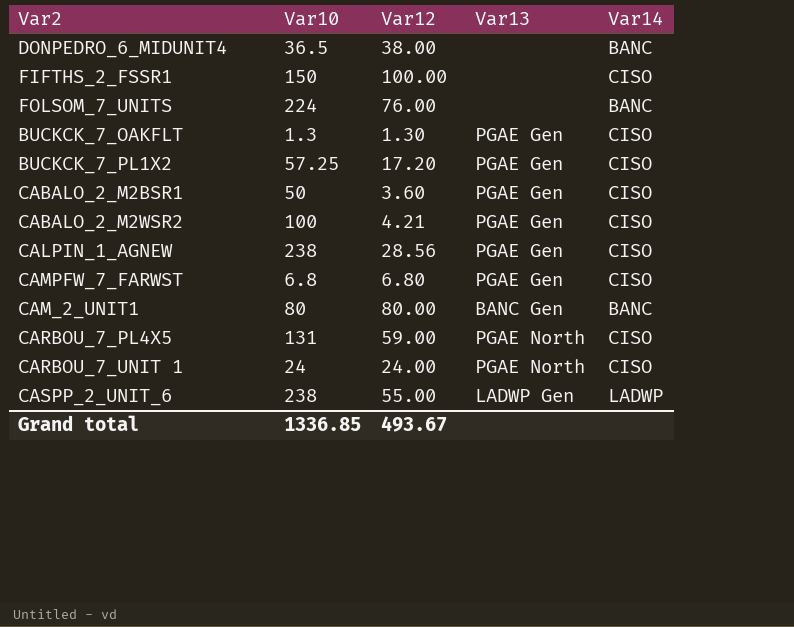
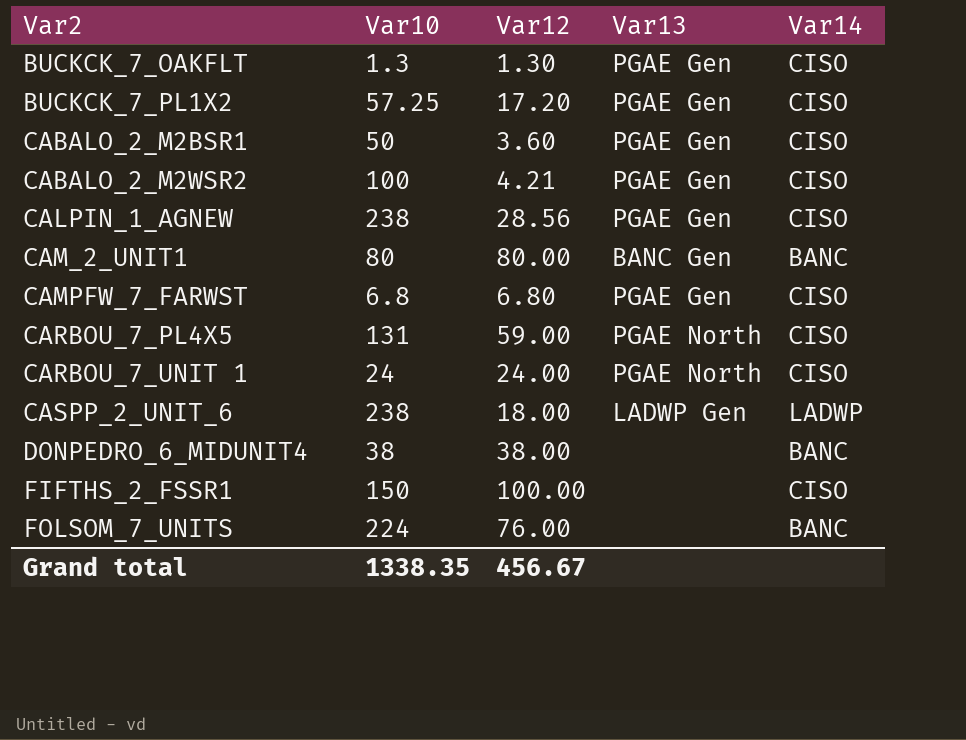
row order: none -> Var2 ascending
CASPP_2_UNIT_6 | Var12: 55.00 -> 18.00
DONPEDRO_6_MIDUNIT4 | Var10: 36.5 -> 38
Grand total | Var10: 1336.85 -> 1338.35
Grand total | Var12: 493.67 -> 456.67

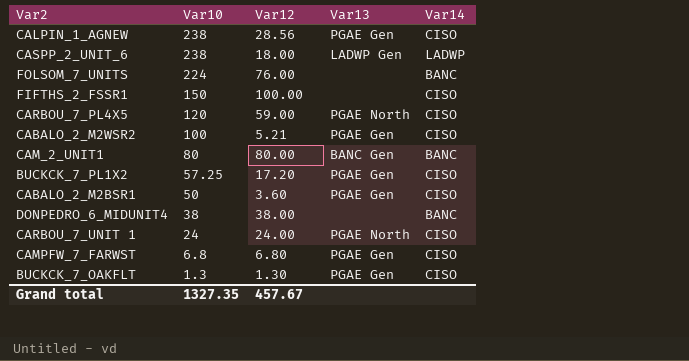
row order: Var2 ascending -> Var10 descending
CARBOU_7_PL4X5 | Var10: 131 -> 120
CABALO_2_M2WSR2 | Var12: 4.21 -> 5.21
Grand total | Var10: 1338.35 -> 1327.35
Grand total | Var12: 456.67 -> 457.67

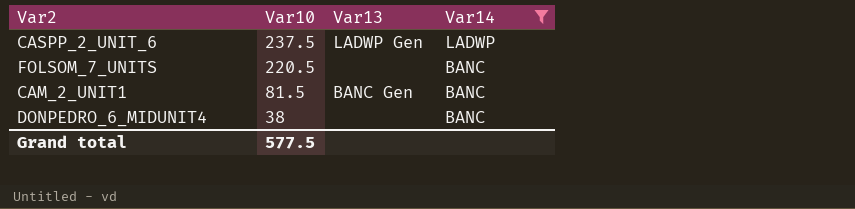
filter: none -> Var14 != CISO
column Var12 | position: 3 -> none
CASPP_2_UNIT_6 | Var10: 238 -> 237.5
FOLSOM_7_UNITS | Var10: 224 -> 220.5
CAM_2_UNIT1 | Var10: 80 -> 81.5
Grand total | Var10: 1327.35 -> 577.5

